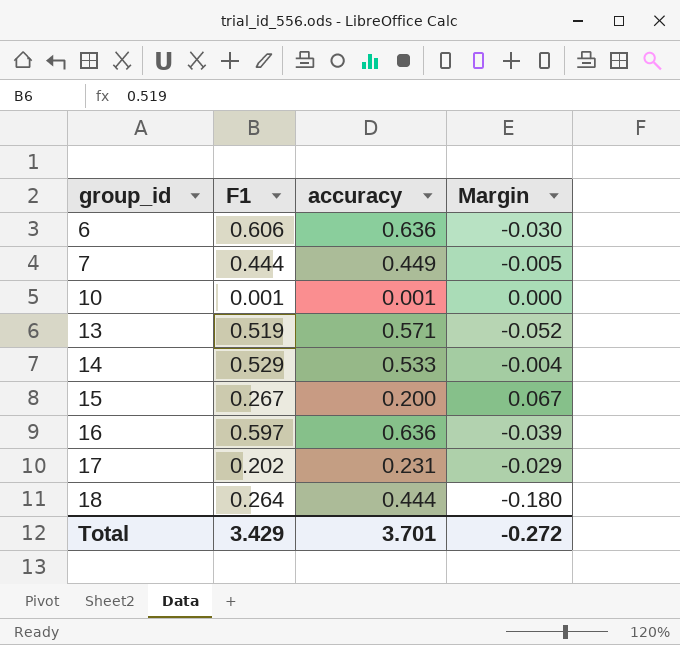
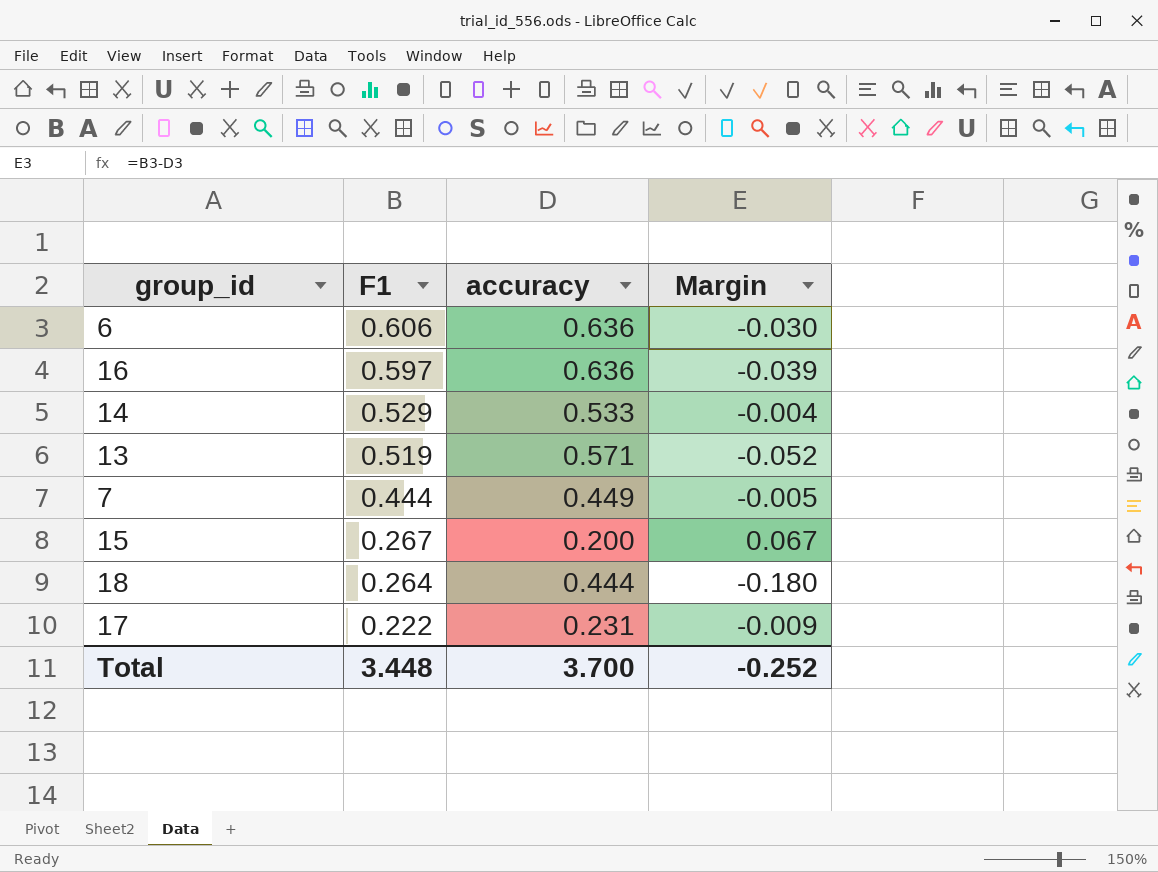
row order: group_id ascending -> F1 descending
row 10: 0.001 | 0.001 | 0.000 -> none
17 | F1: 0.202 -> 0.222
17 | Margin: -0.029 -> -0.009
Total | F1: 3.429 -> 3.448
Total | accuracy: 3.701 -> 3.700
Total | Margin: -0.272 -> -0.252

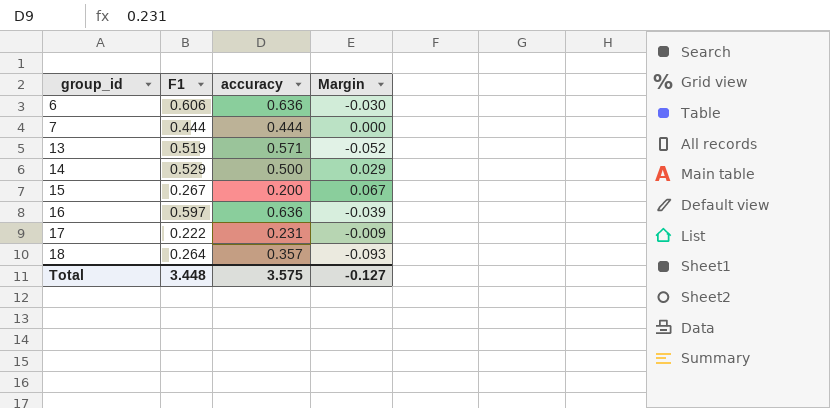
row order: F1 descending -> group_id ascending
7 | accuracy: 0.449 -> 0.444
7 | Margin: -0.005 -> 0.000
14 | accuracy: 0.533 -> 0.500
14 | Margin: -0.004 -> 0.029
18 | accuracy: 0.444 -> 0.357
18 | Margin: -0.180 -> -0.093
Total | accuracy: 3.700 -> 3.575
Total | Margin: -0.252 -> -0.127

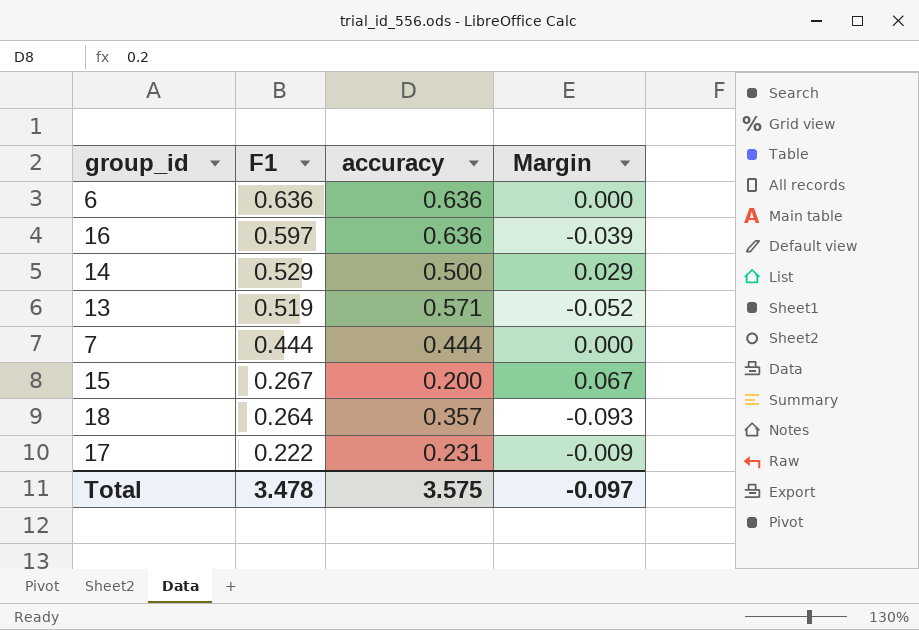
row order: group_id ascending -> F1 descending
6 | F1: 0.606 -> 0.636
6 | Margin: -0.030 -> 0.000
Total | F1: 3.448 -> 3.478
Total | Margin: -0.127 -> -0.097

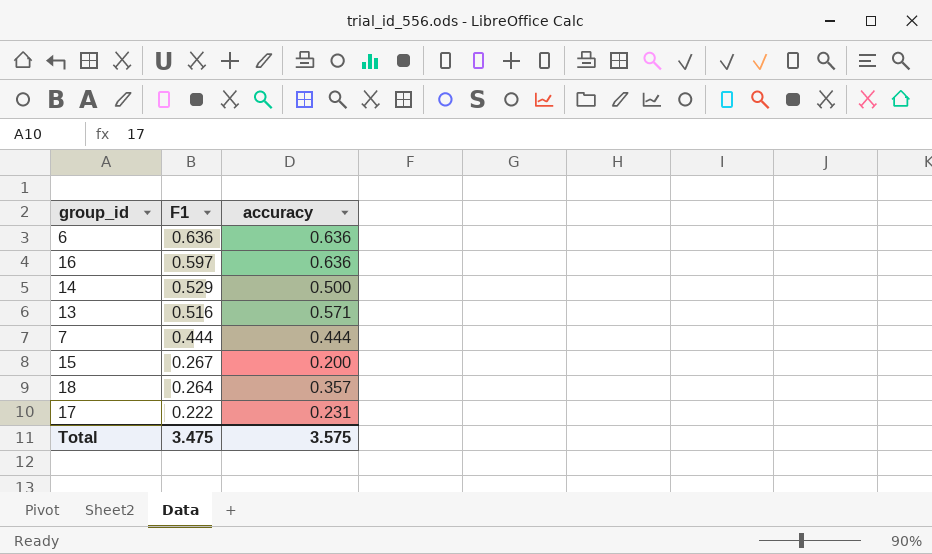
column Margin | formula: [F1] - [accuracy] -> none
13 | F1: 0.519 -> 0.516
Total | F1: 3.478 -> 3.475

